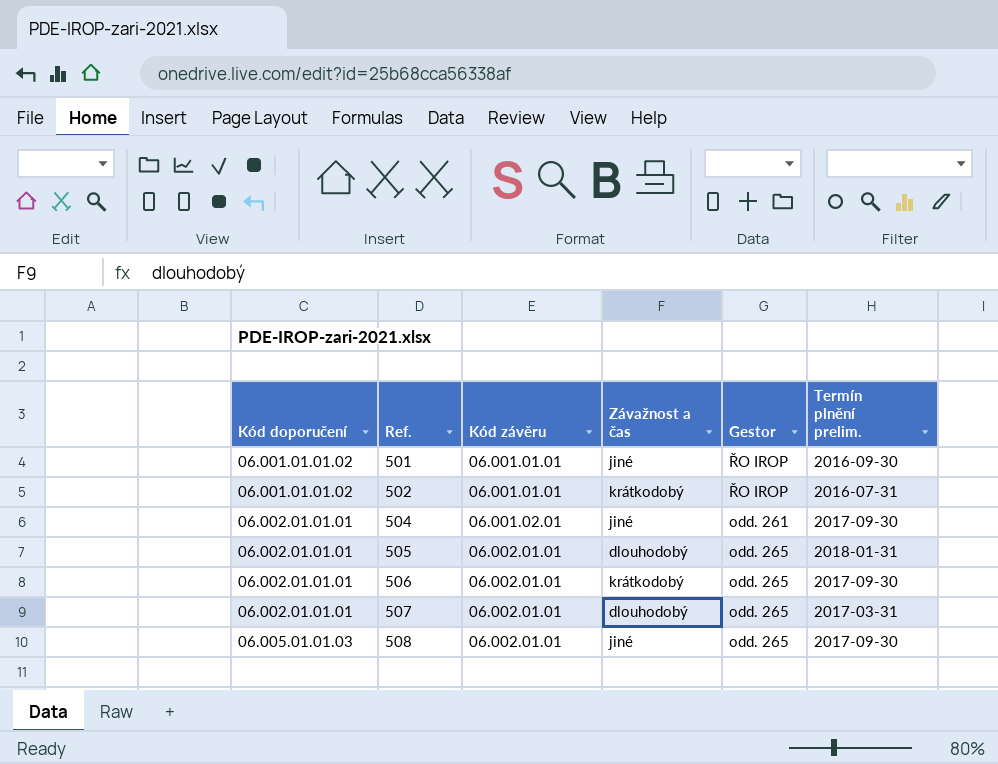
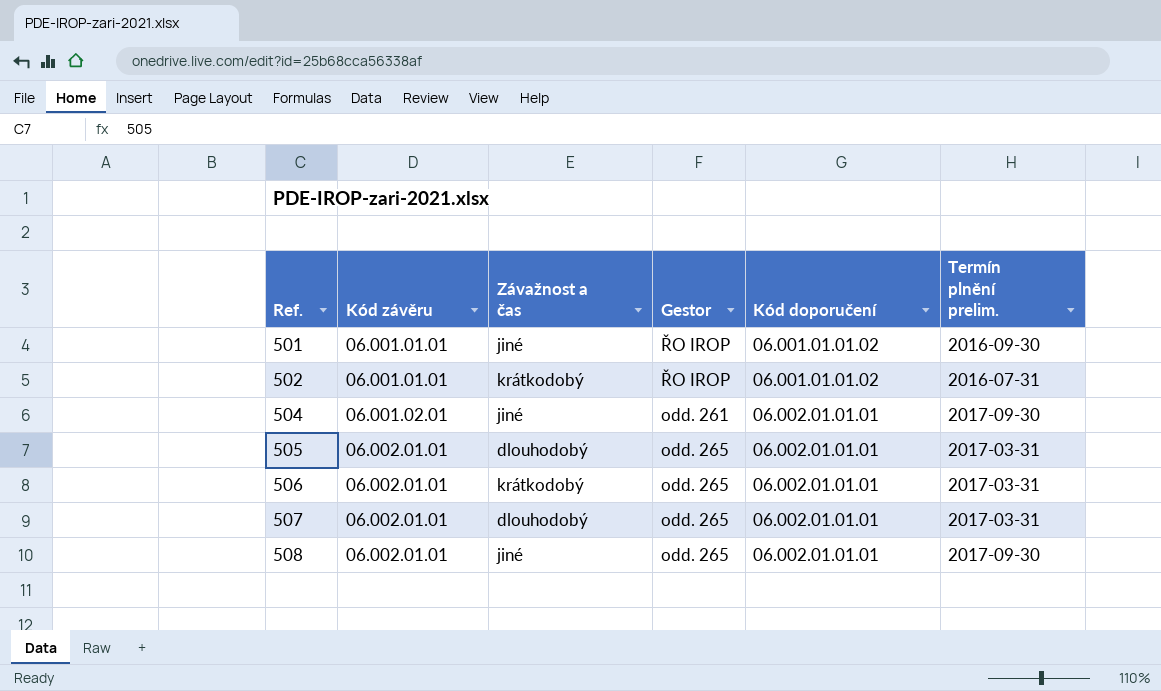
column Kód doporučení | position: 1 -> 5
505 | Termín plnění prelim.: 2018-01-31 -> 2017-03-31
506 | Termín plnění prelim.: 2017-09-30 -> 2017-03-31
508 | Kód doporučení: 06.005.01.01.03 -> 06.002.01.01.01

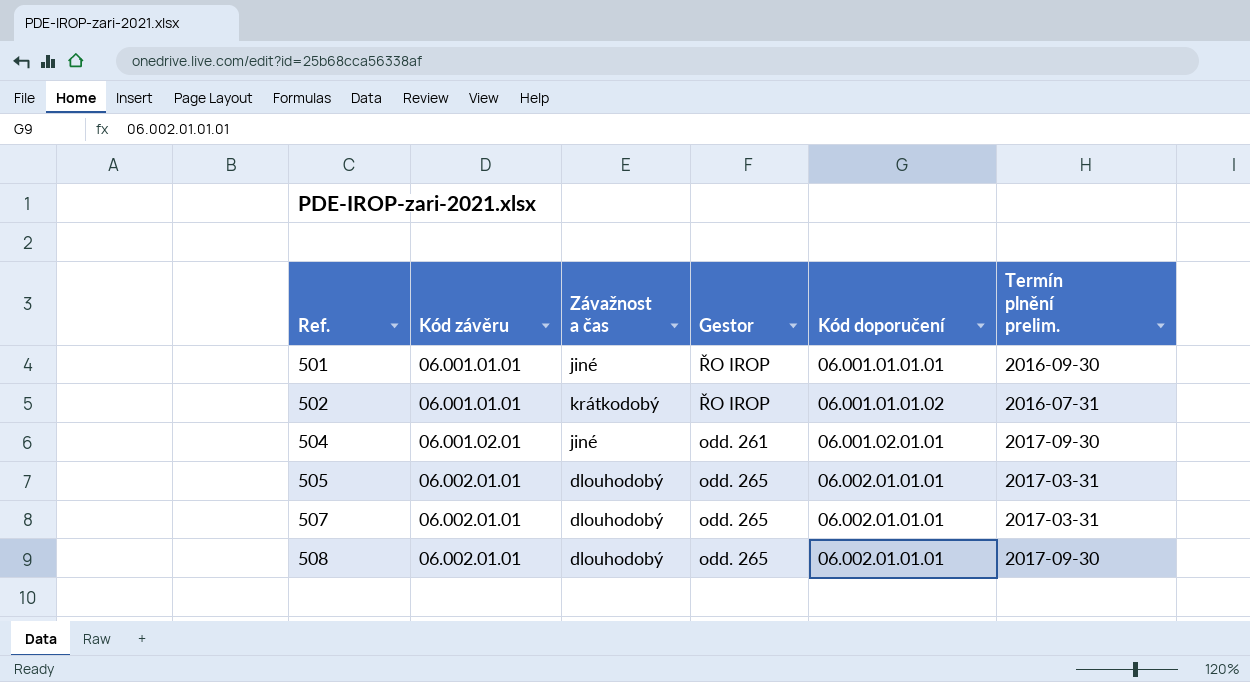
row 506: 06.002.01.01 | krátkodobý | odd. 265 | 06.002.01.01.01 | 2017-03-31 -> none
501 | Kód doporučení: 06.001.01.01.02 -> 06.001.01.01.01
504 | Kód doporučení: 06.002.01.01.01 -> 06.001.02.01.01
508 | Závažnost a čas: jiné -> dlouhodobý

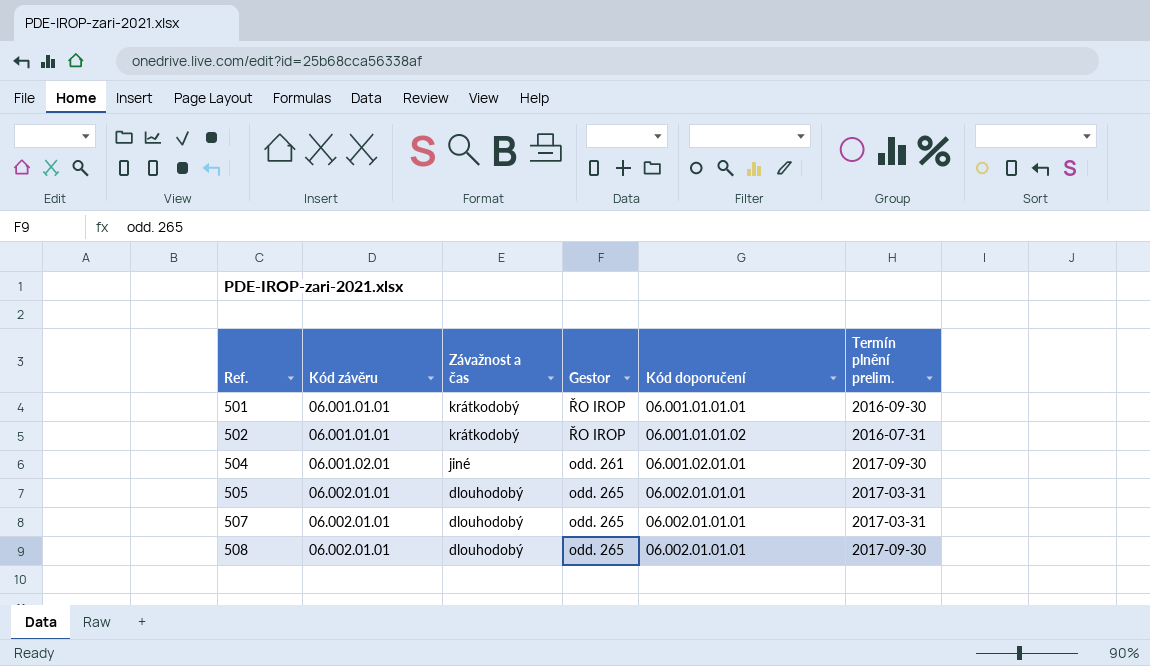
501 | Závažnost a čas: jiné -> krátkodobý

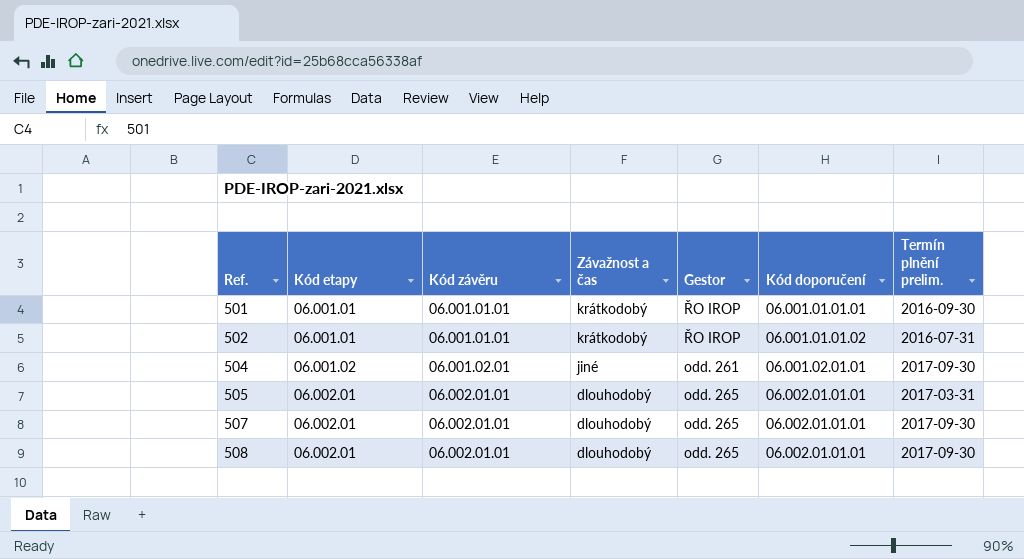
column Kód etapy | position: none -> 2
507 | Termín plnění prelim.: 2017-03-31 -> 2017-09-30

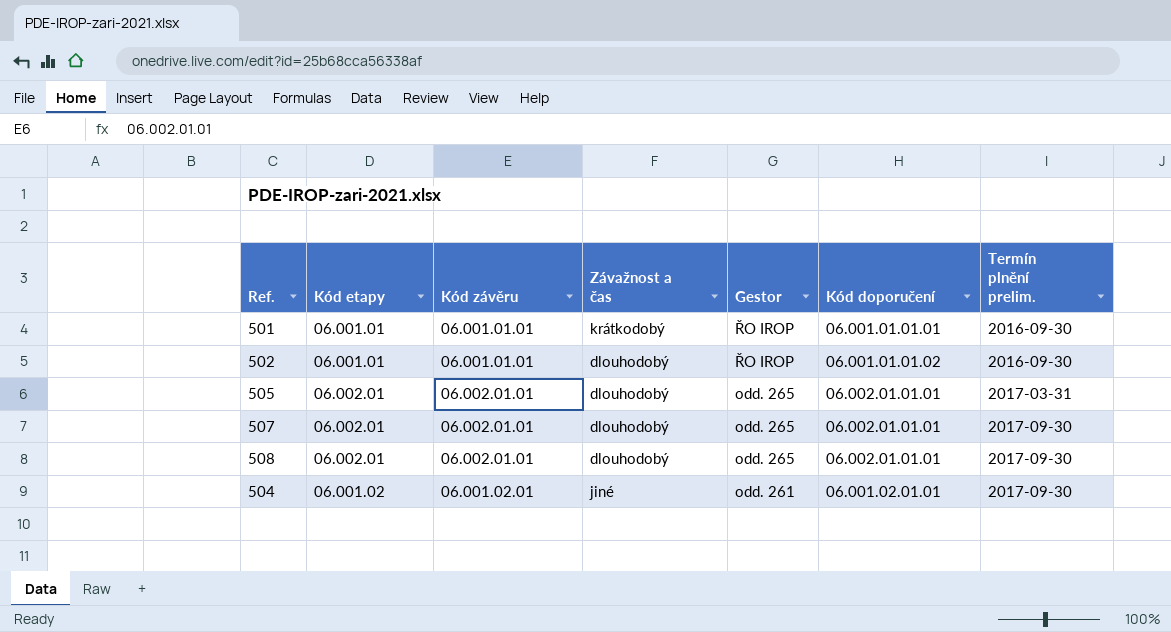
row order: Ref. ascending -> Gestor descending
502 | Závažnost a čas: krátkodobý -> dlouhodobý
502 | Termín plnění prelim.: 2016-07-31 -> 2016-09-30

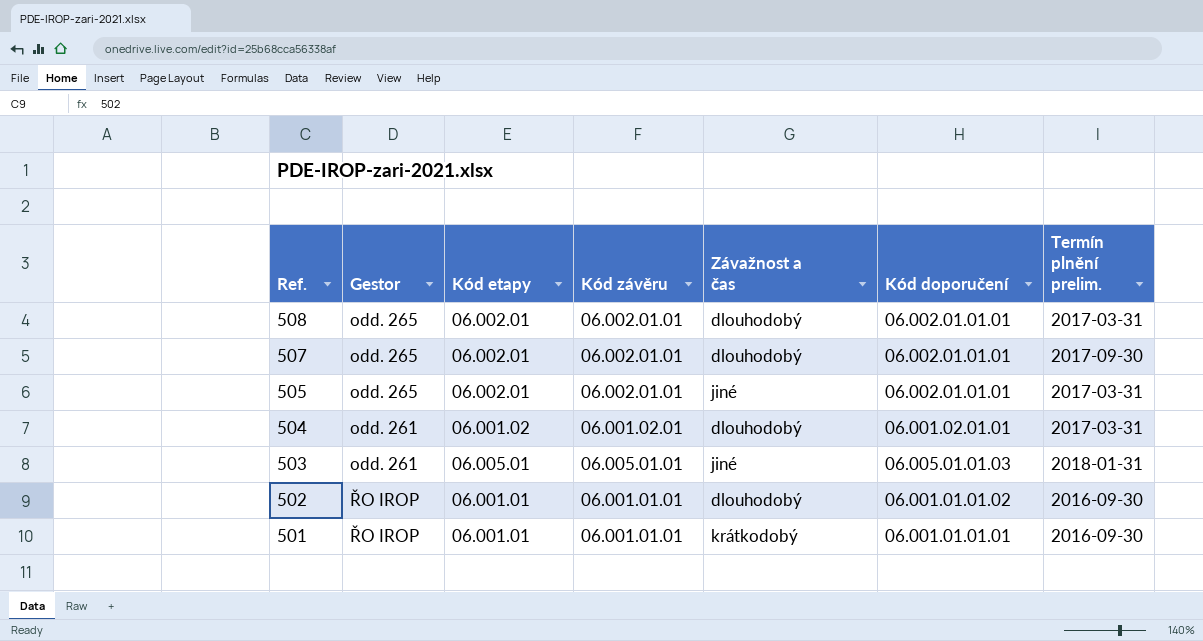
row order: Gestor descending -> Ref. descending
column Gestor | position: 5 -> 2
508 | Termín plnění prelim.: 2017-09-30 -> 2017-03-31
505 | Závažnost a čas: dlouhodobý -> jiné
504 | Závažnost a čas: jiné -> dlouhodobý
504 | Termín plnění prelim.: 2017-09-30 -> 2017-03-31
row 503: none -> odd. 261 | 06.005.01 | 06.005.01.01 | jiné | 06.005.01.01.03 | 2018-01-31

